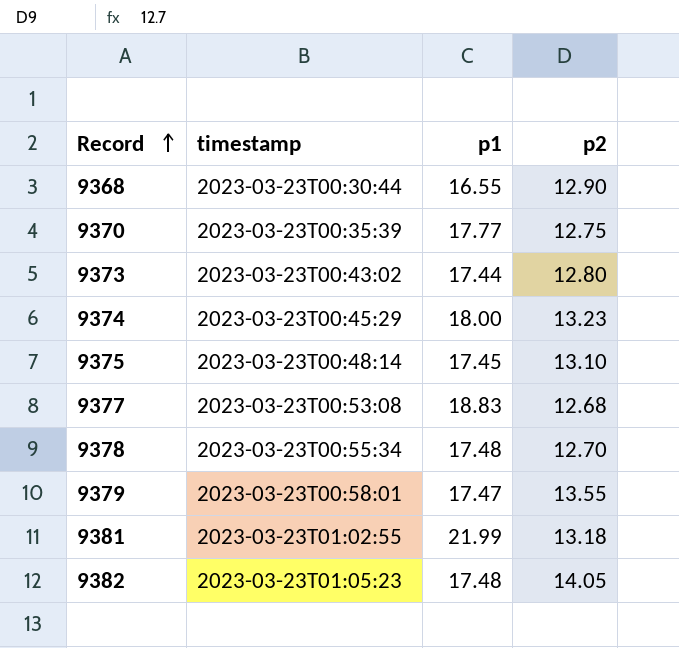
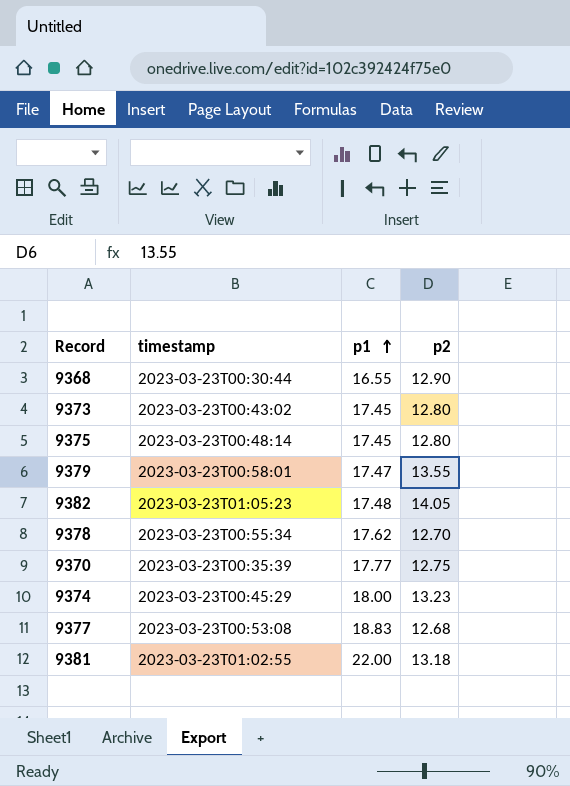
row order: Record ascending -> p1 ascending
9373 | p1: 17.44 -> 17.45
9375 | p2: 13.10 -> 12.80
9378 | p1: 17.48 -> 17.62
9381 | p1: 21.99 -> 22.00

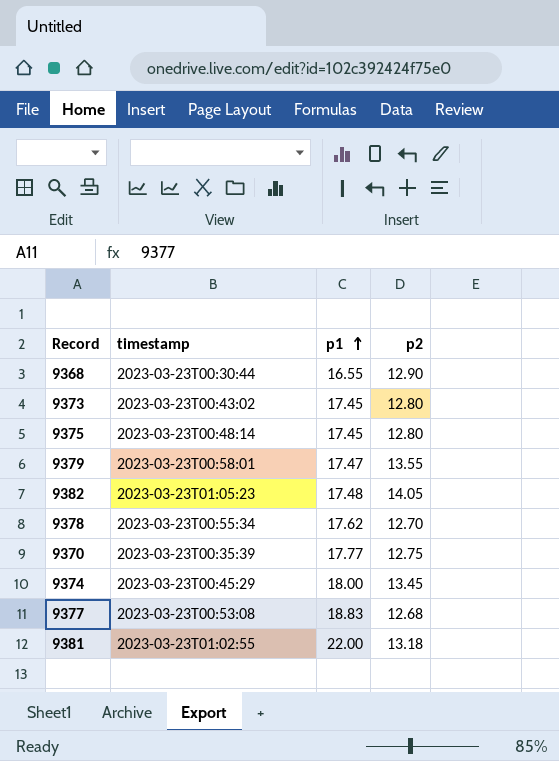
9374 | p2: 13.23 -> 13.45

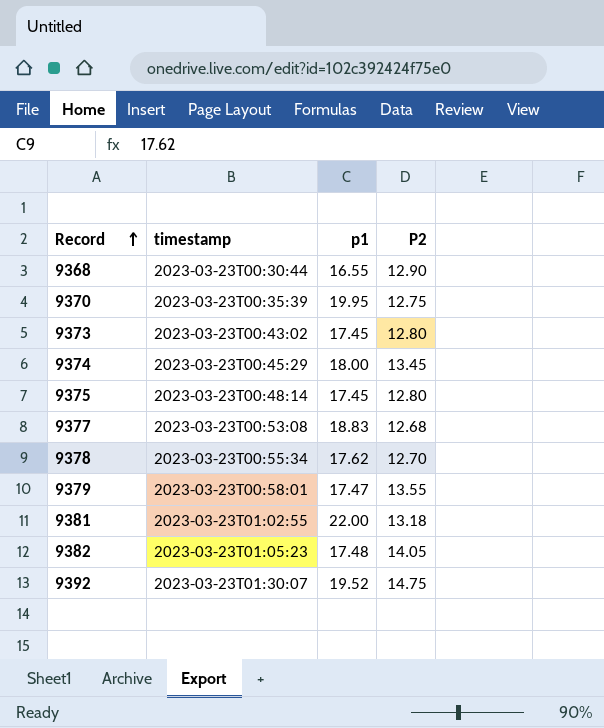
row order: p1 ascending -> Record ascending
column name: p2 -> P2
9370 | p1: 17.77 -> 19.95
row 9392: none -> 2023-03-23T01:30:07 | 19.52 | 14.75

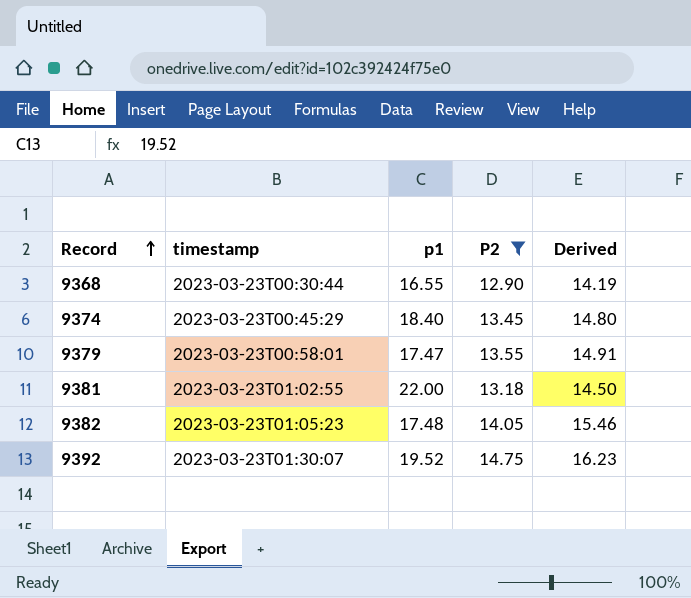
filter: none -> P2 >= 12.90
column Derived | formula: none -> [P2] * 1.1
9374 | p1: 18.00 -> 18.40

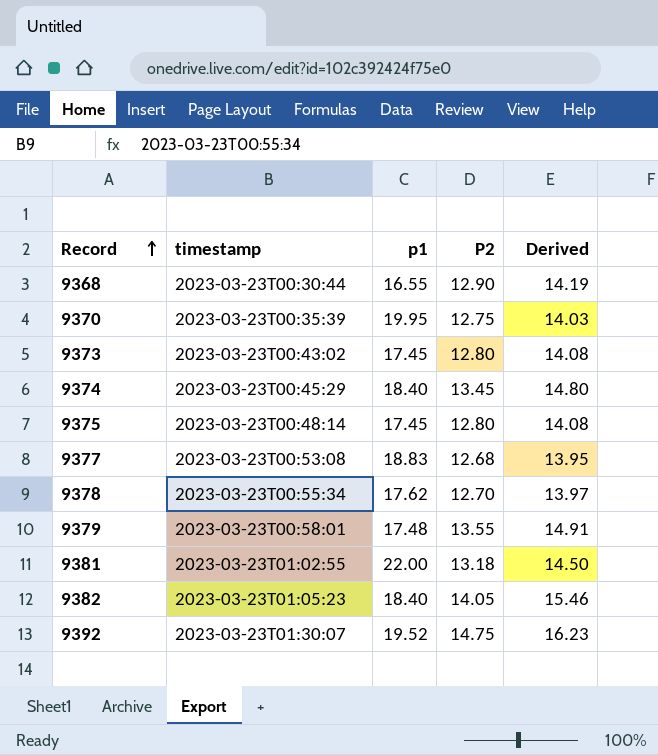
filter: P2 >= 12.90 -> none
9379 | p1: 17.47 -> 17.48
9382 | p1: 17.48 -> 18.40

